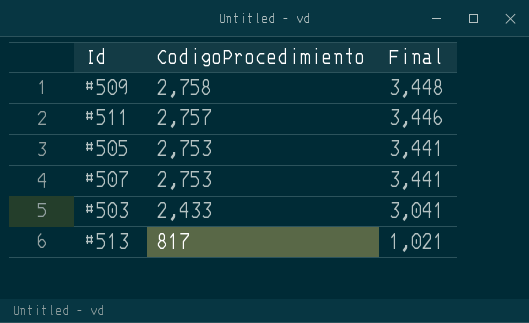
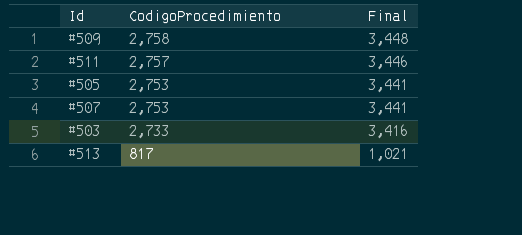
#503 | CodigoProcedimiento: 2,433 -> 2,733
#503 | Final: 3,041 -> 3,416

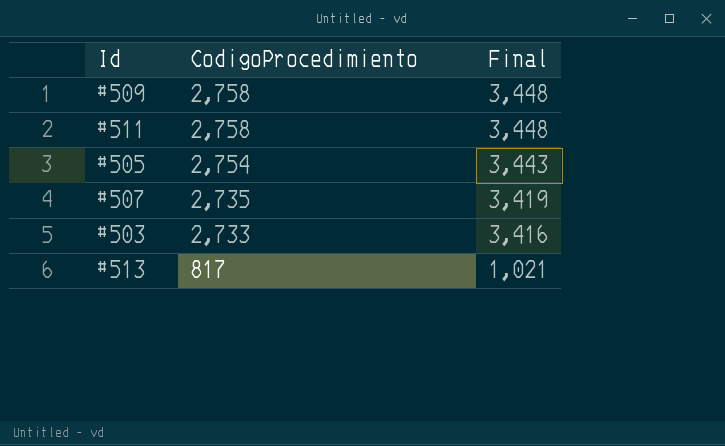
#511 | CodigoProcedimiento: 2,757 -> 2,758
#511 | Final: 3,446 -> 3,448
#505 | CodigoProcedimiento: 2,753 -> 2,754
#505 | Final: 3,441 -> 3,443
#507 | CodigoProcedimiento: 2,753 -> 2,735
#507 | Final: 3,441 -> 3,419

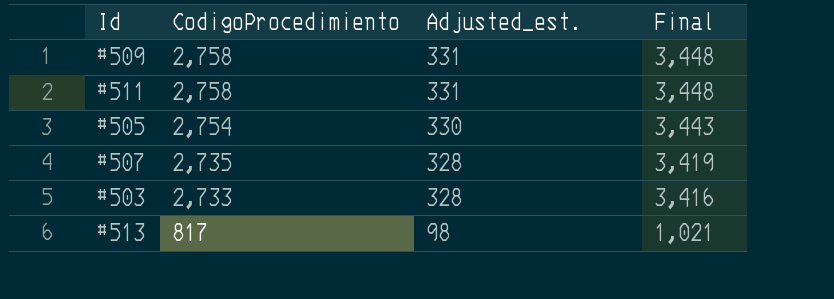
column Adjusted_est. | formula: none -> [CodigoProcedimiento] * 0.12

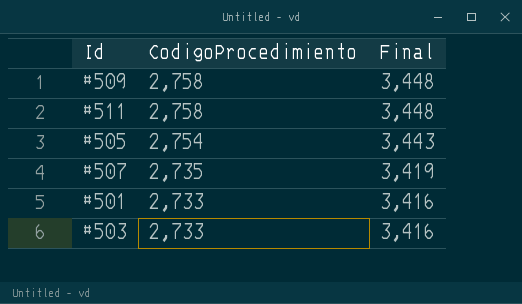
column Adjusted_est. | formula: [CodigoProcedimiento] * 0.12 -> none
row #513: 817 | 98 | 1,021 -> none
row #501: none -> 2,733 | 3,416

